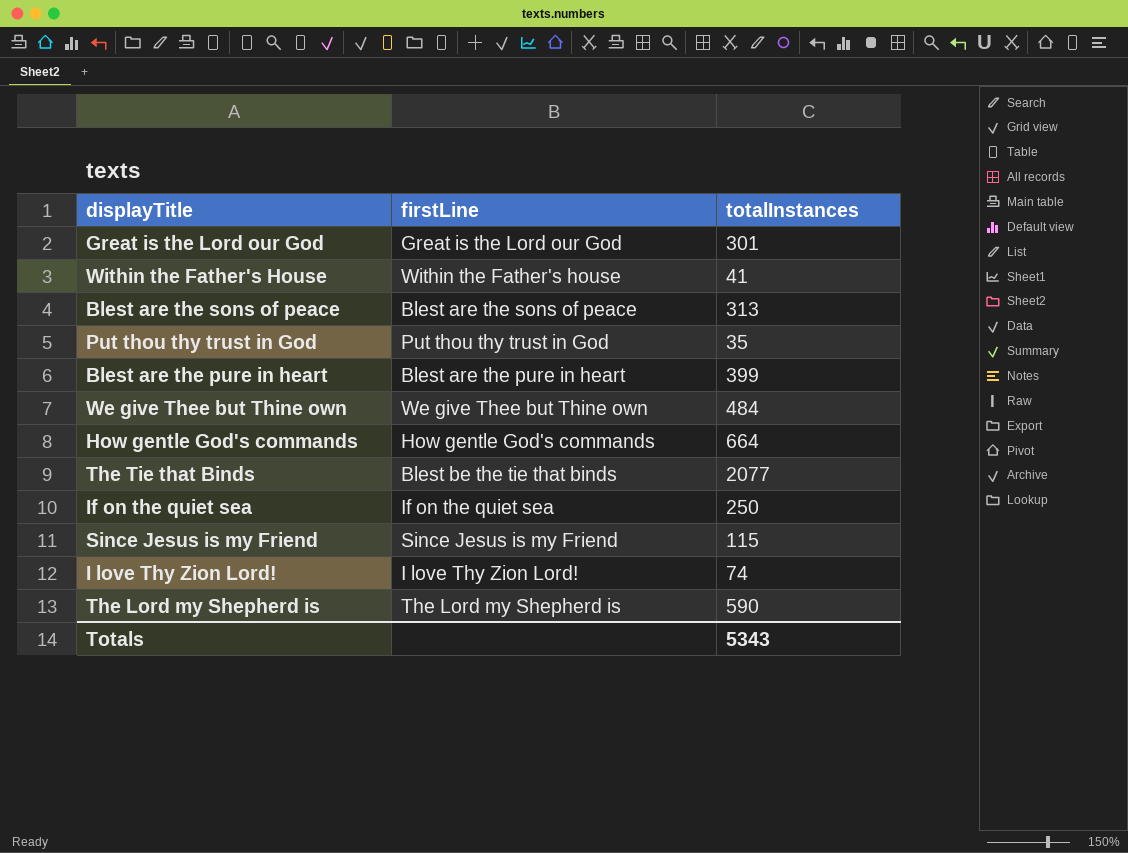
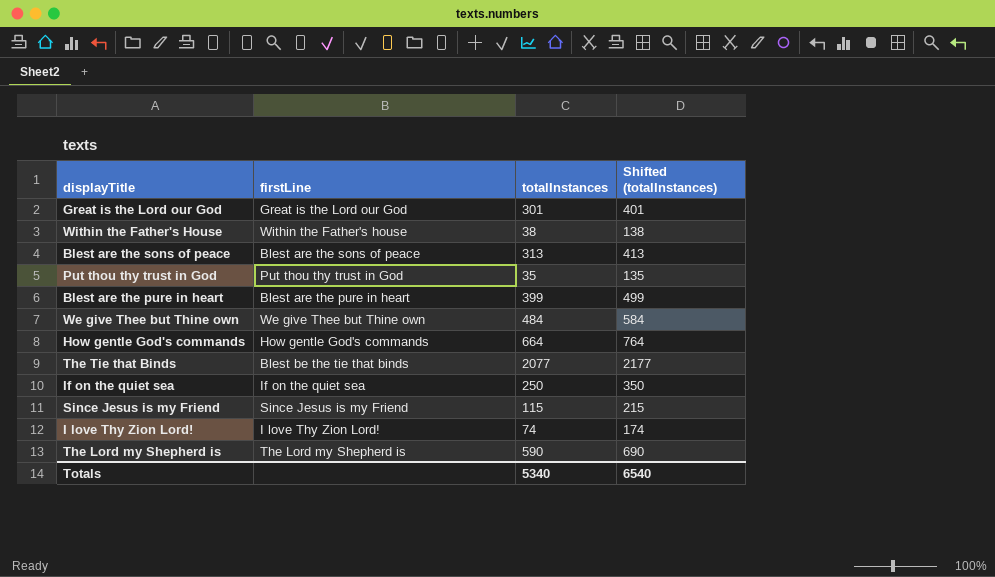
column Shifted (totalInstances) | formula: none -> [totalInstances] + 100
Within the Father's House | totalInstances: 41 -> 38
Totals | totalInstances: 5343 -> 5340

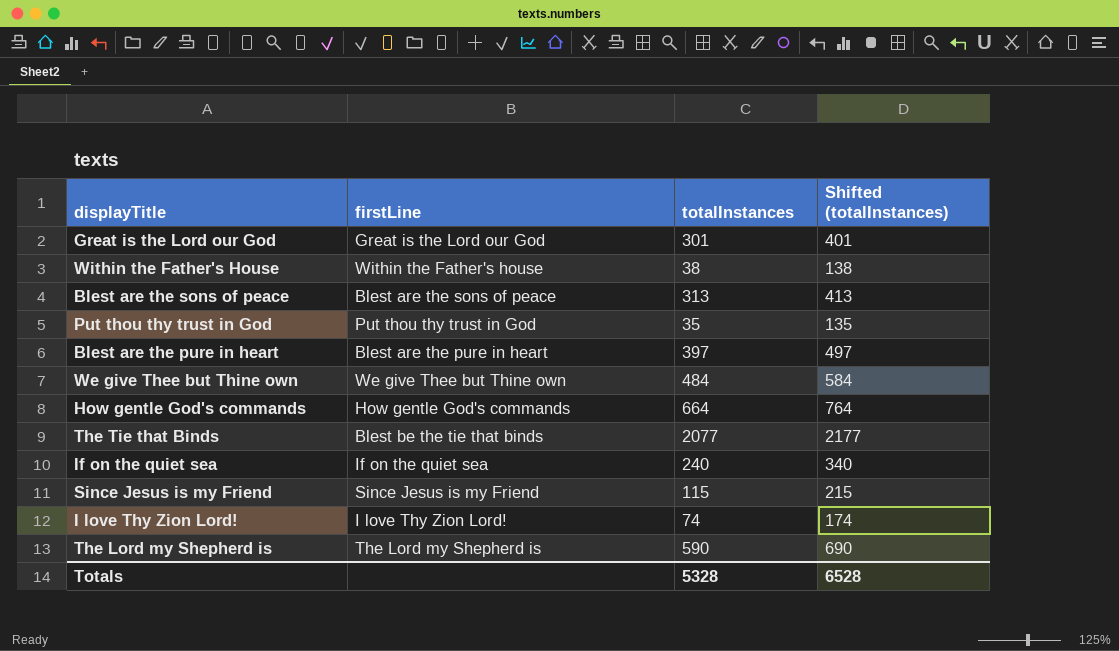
Blest are the pure in heart | totalInstances: 399 -> 397
Blest are the pure in heart | Shifted (totalInstances): 499 -> 497
If on the quiet sea | totalInstances: 250 -> 240
If on the quiet sea | Shifted (totalInstances): 350 -> 340
Totals | totalInstances: 5340 -> 5328
Totals | Shifted (totalInstances): 6540 -> 6528

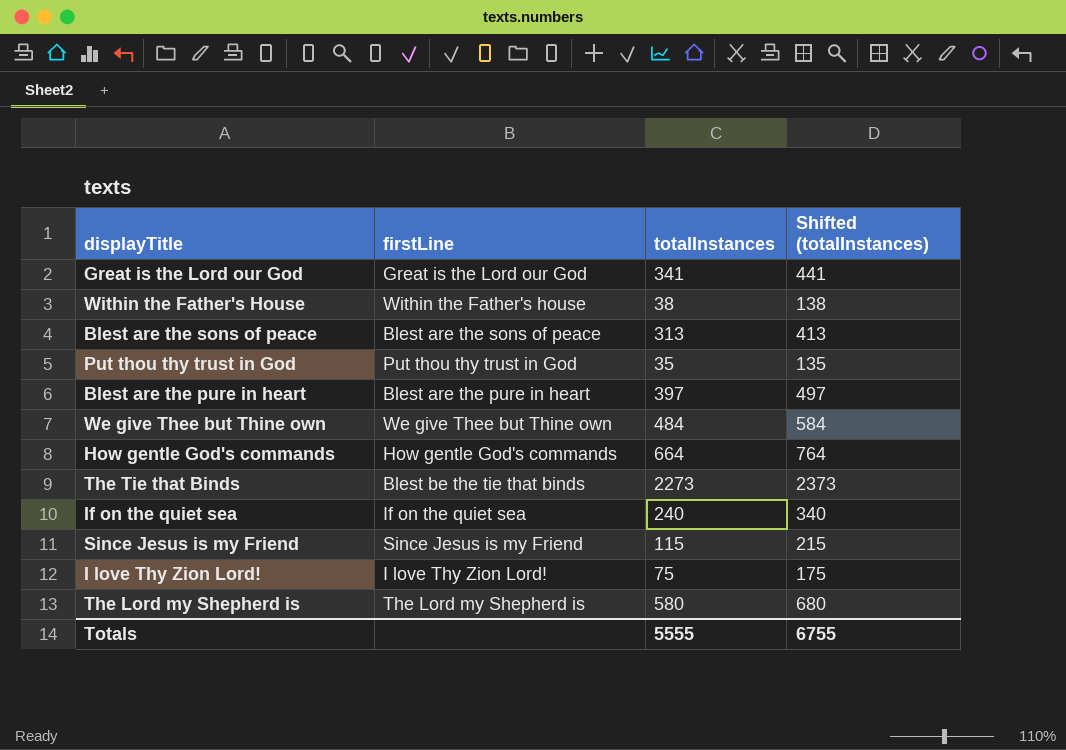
Great is the Lord our God | totalInstances: 301 -> 341
Great is the Lord our God | Shifted (totalInstances): 401 -> 441
The Tie that Binds | totalInstances: 2077 -> 2273
The Tie that Binds | Shifted (totalInstances): 2177 -> 2373
I love Thy Zion Lord! | totalInstances: 74 -> 75
I love Thy Zion Lord! | Shifted (totalInstances): 174 -> 175
The Lord my Shepherd is | totalInstances: 590 -> 580
The Lord my Shepherd is | Shifted (totalInstances): 690 -> 680
Totals | totalInstances: 5328 -> 5555
Totals | Shifted (totalInstances): 6528 -> 6755

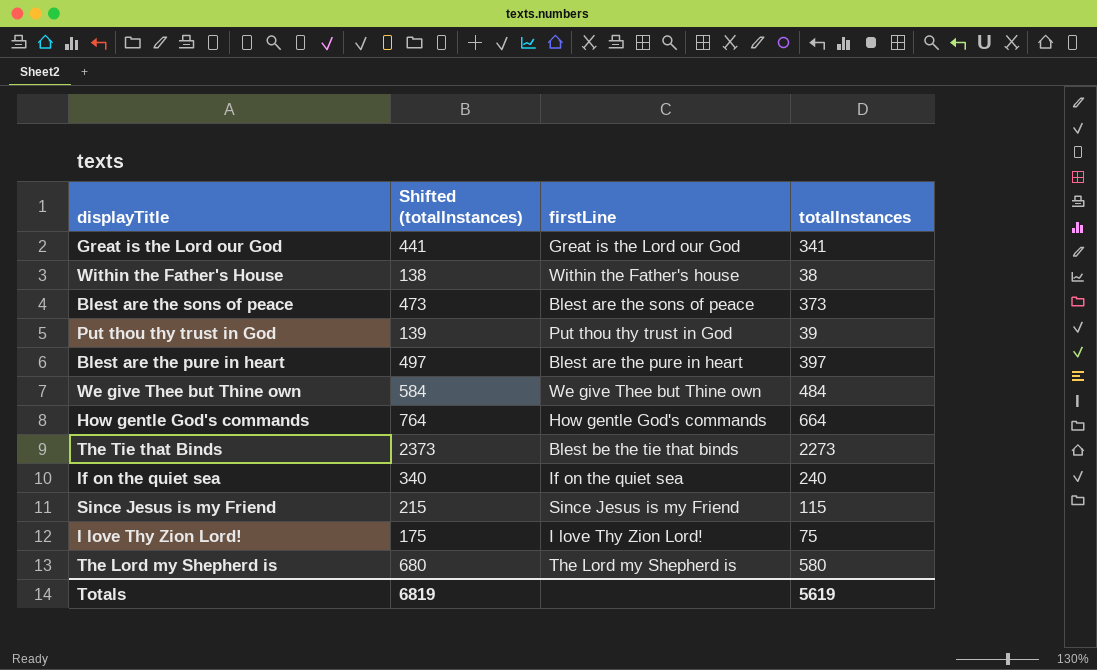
column Shifted (totalInstances) | position: 4 -> 2
Blest are the sons of peace | Shifted (totalInstances): 413 -> 473
Blest are the sons of peace | totalInstances: 313 -> 373
Put thou thy trust in God | Shifted (totalInstances): 135 -> 139
Put thou thy trust in God | totalInstances: 35 -> 39
Totals | Shifted (totalInstances): 6755 -> 6819
Totals | totalInstances: 5555 -> 5619

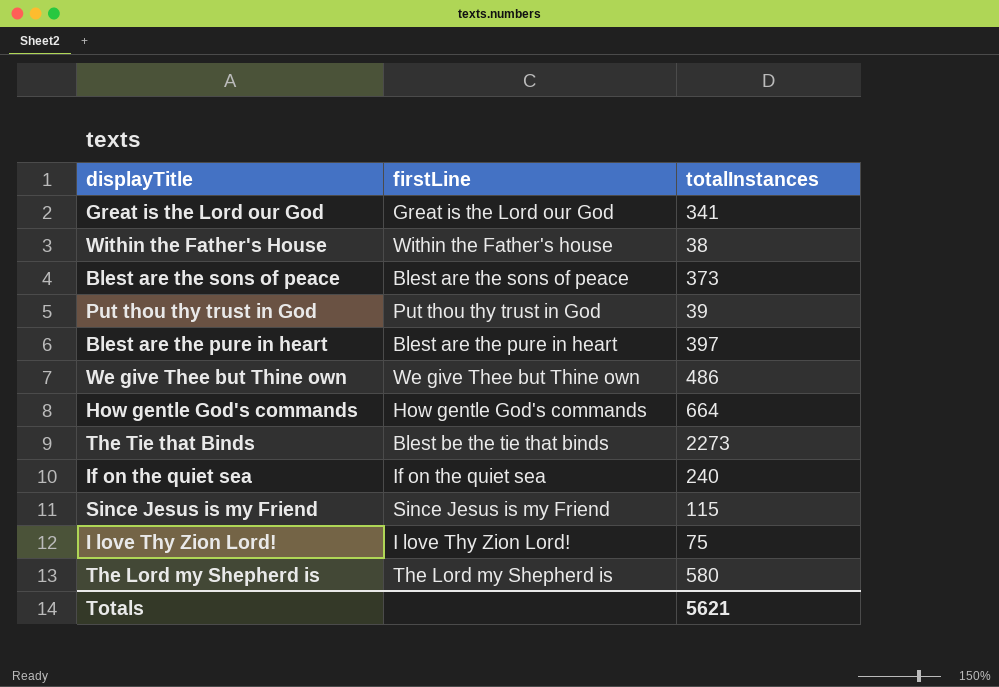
column Shifted (totalInstances) | formula: [totalInstances] + 100 -> none
We give Thee but Thine own | totalInstances: 484 -> 486
Totals | totalInstances: 5619 -> 5621

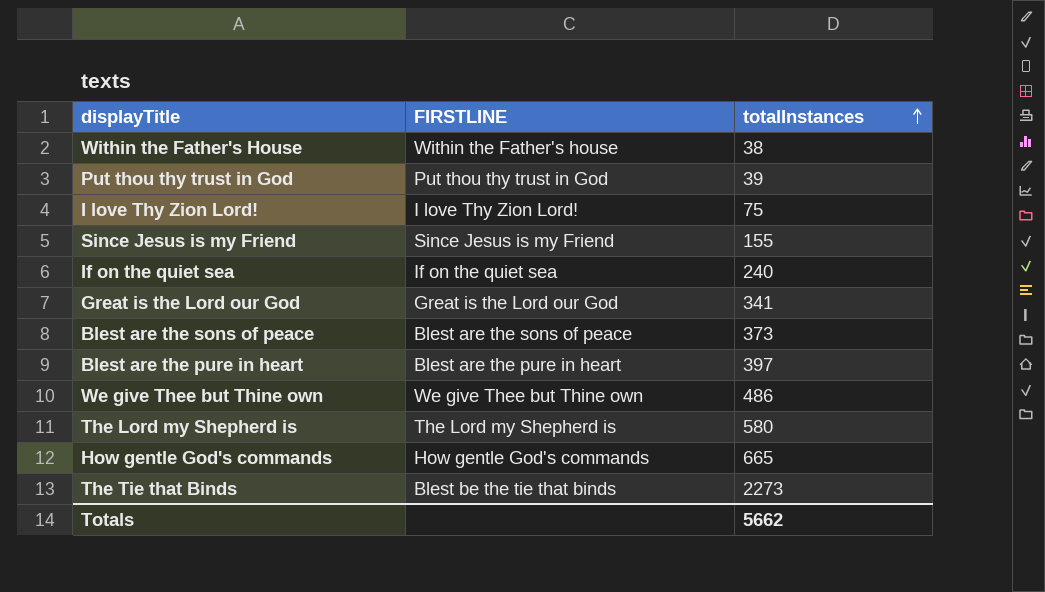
row order: none -> totalInstances ascending
column name: firstLine -> FIRSTLINE
Since Jesus is my Friend | totalInstances: 115 -> 155
How gentle God's commands | totalInstances: 664 -> 665
Totals | totalInstances: 5621 -> 5662

